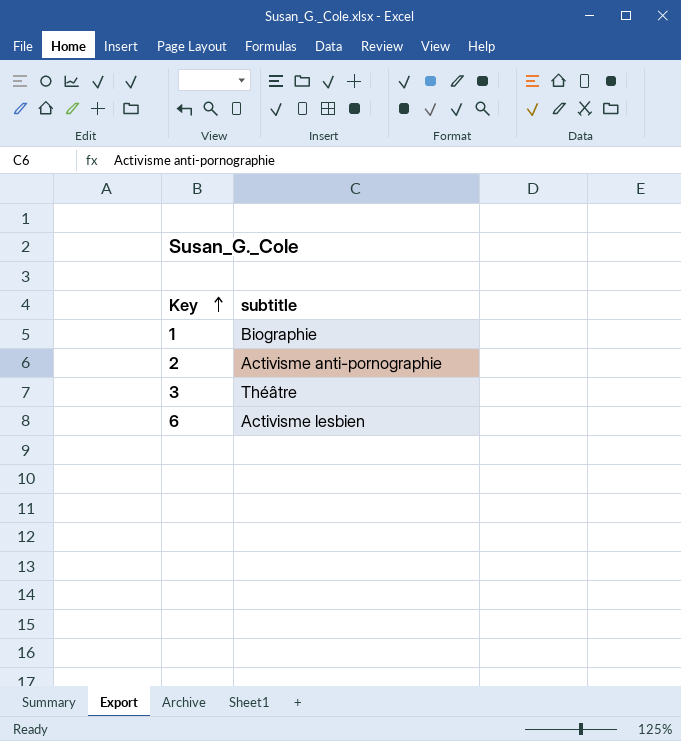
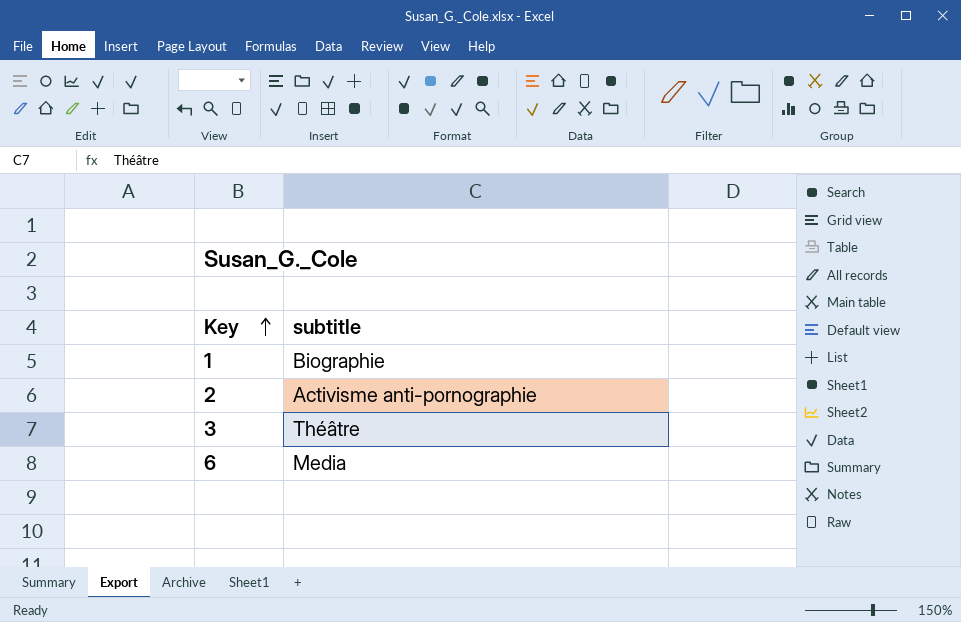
6 | subtitle: Activisme lesbien -> Media

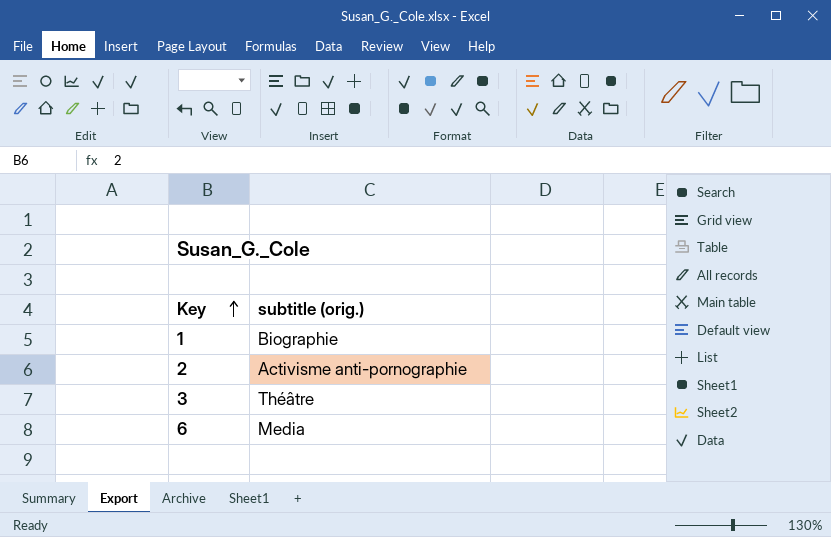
column name: subtitle -> subtitle (orig.)

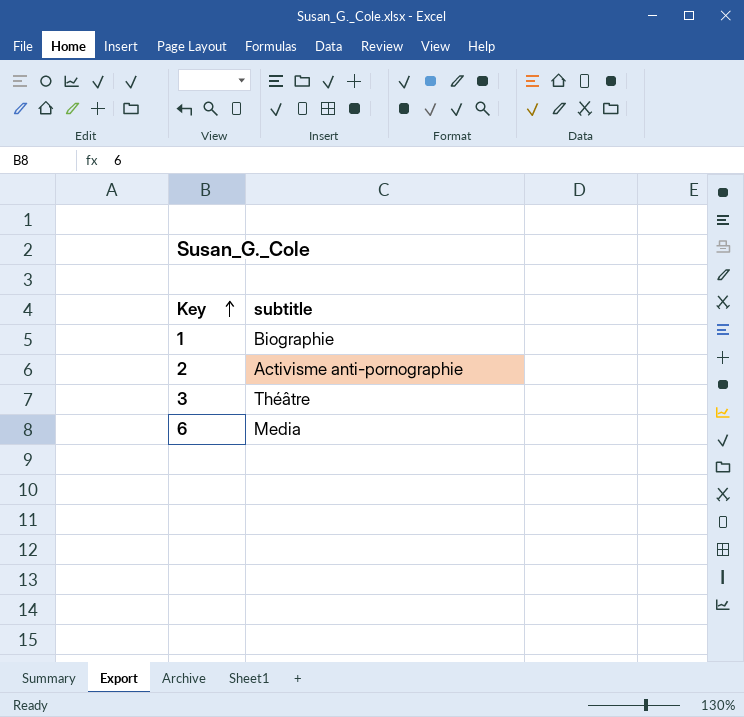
column name: subtitle (orig.) -> subtitle

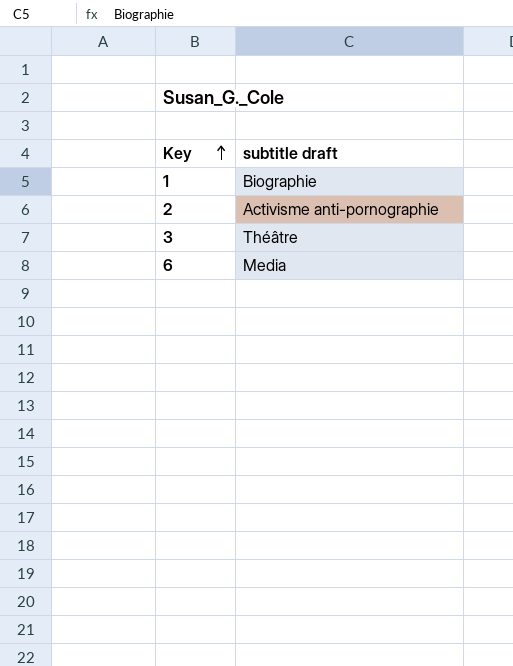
column name: subtitle -> subtitle draft

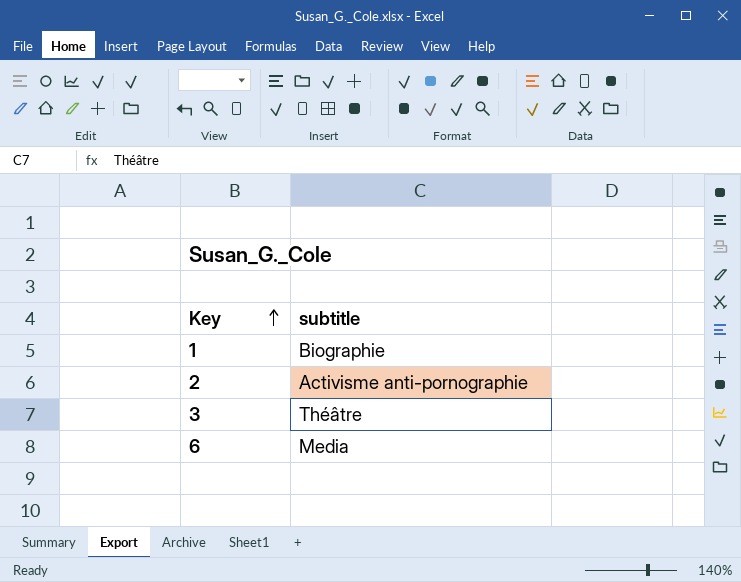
column name: subtitle draft -> subtitle

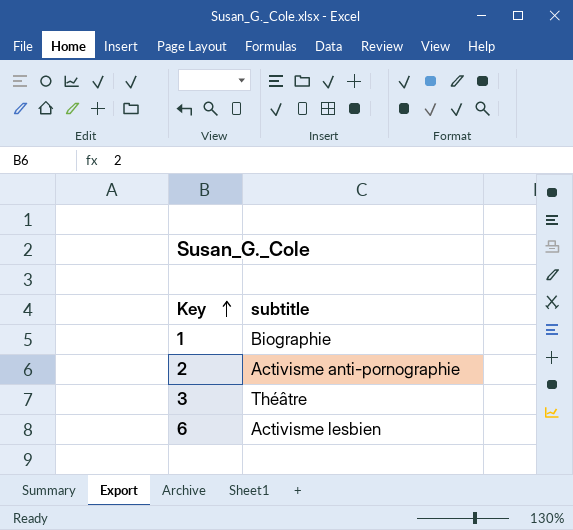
6 | subtitle: Media -> Activisme lesbien

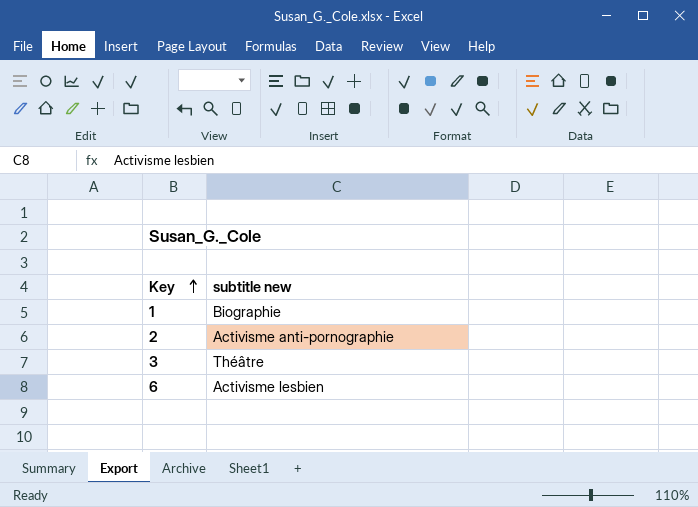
column name: subtitle -> subtitle new

